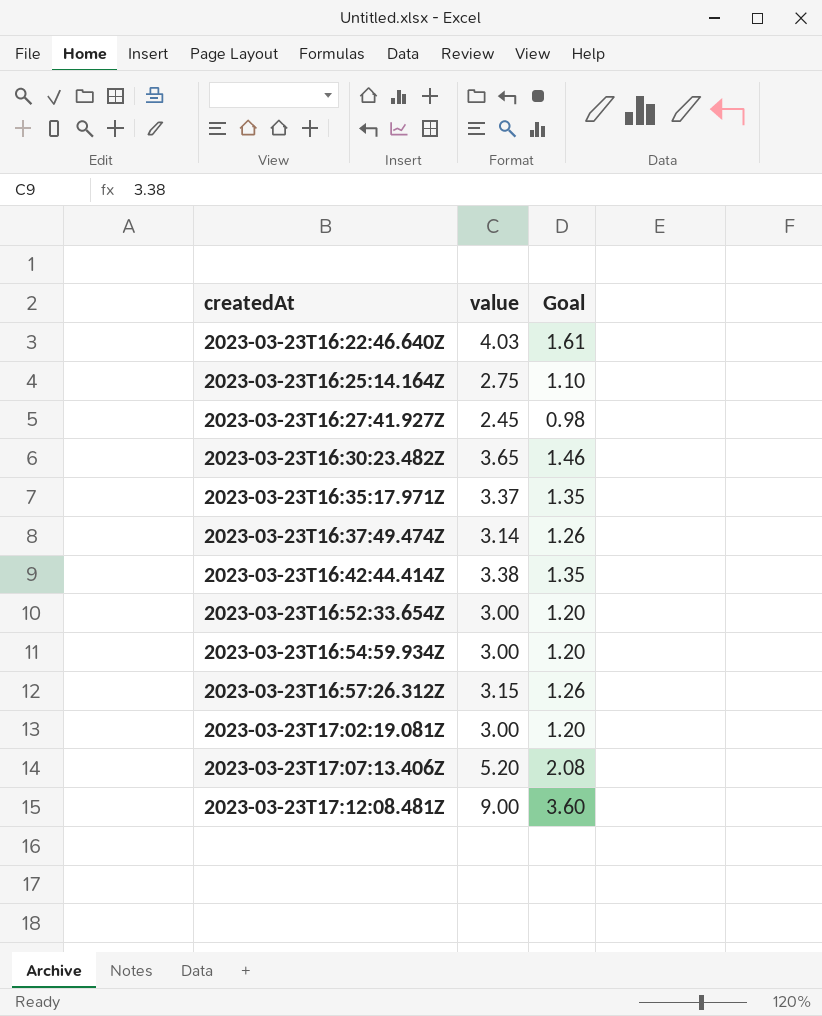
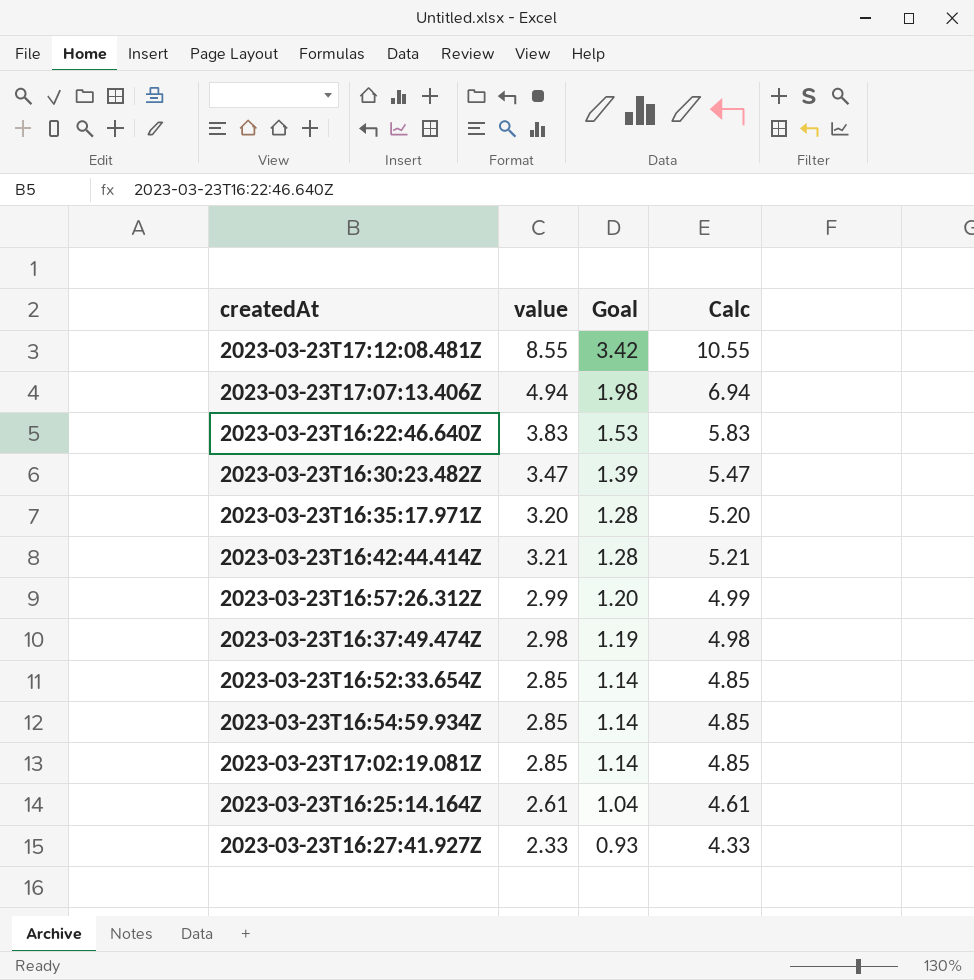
row order: createdAt ascending -> Goal descending
column Calc | formula: none -> [value] + 2
2023-03-23T17:12:08.481Z | value: 9.00 -> 8.55
2023-03-23T17:12:08.481Z | Goal: 3.60 -> 3.42
2023-03-23T17:07:13.406Z | value: 5.20 -> 4.94
2023-03-23T17:07:13.406Z | Goal: 2.08 -> 1.98
2023-03-23T16:22:46.640Z | value: 4.03 -> 3.83
2023-03-23T16:22:46.640Z | Goal: 1.61 -> 1.53
2023-03-23T16:30:23.482Z | value: 3.65 -> 3.47
2023-03-23T16:30:23.482Z | Goal: 1.46 -> 1.39
2023-03-23T16:35:17.971Z | value: 3.37 -> 3.20
2023-03-23T16:35:17.971Z | Goal: 1.35 -> 1.28
2023-03-23T16:42:44.414Z | value: 3.38 -> 3.21
2023-03-23T16:42:44.414Z | Goal: 1.35 -> 1.28
2023-03-23T16:57:26.312Z | value: 3.15 -> 2.99
2023-03-23T16:57:26.312Z | Goal: 1.26 -> 1.20
2023-03-23T16:37:49.474Z | value: 3.14 -> 2.98
2023-03-23T16:37:49.474Z | Goal: 1.26 -> 1.19
2023-03-23T16:52:33.654Z | value: 3.00 -> 2.85
2023-03-23T16:52:33.654Z | Goal: 1.20 -> 1.14
2023-03-23T16:54:59.934Z | value: 3.00 -> 2.85
2023-03-23T16:54:59.934Z | Goal: 1.20 -> 1.14
2023-03-23T17:02:19.081Z | value: 3.00 -> 2.85
2023-03-23T17:02:19.081Z | Goal: 1.20 -> 1.14
2023-03-23T16:25:14.164Z | value: 2.75 -> 2.61
2023-03-23T16:25:14.164Z | Goal: 1.10 -> 1.04
2023-03-23T16:27:41.927Z | value: 2.45 -> 2.33
2023-03-23T16:27:41.927Z | Goal: 0.98 -> 0.93

